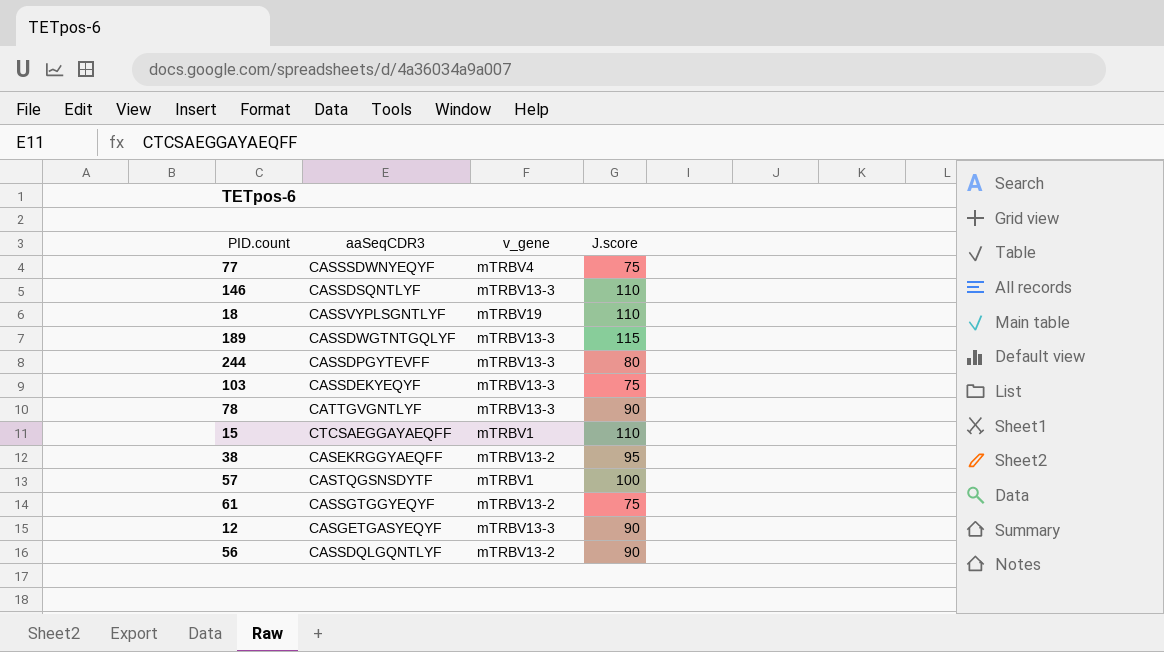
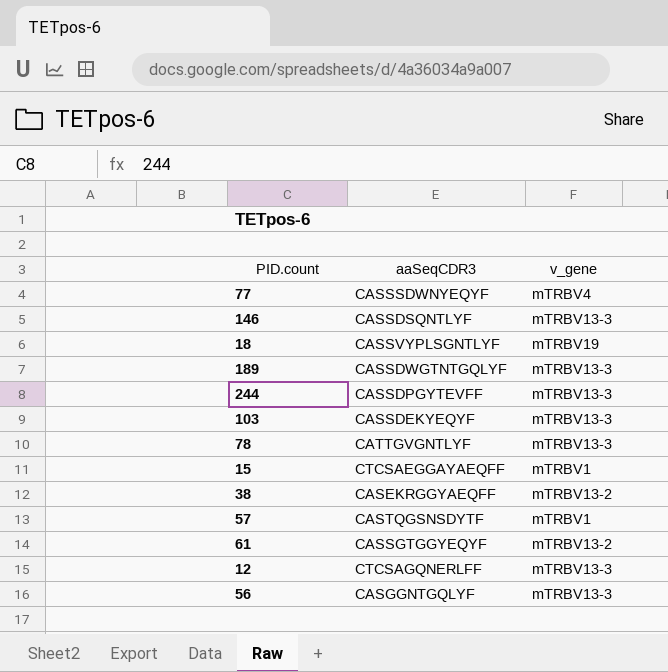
column J.score | position: 4 -> none
12 | aaSeqCDR3: CASGETGASYEQYF -> CTCSAGQNERLFF
56 | aaSeqCDR3: CASSDQLGQNTLYF -> CASGGNTGQLYF
56 | v_gene: mTRBV13-2 -> mTRBV13-3

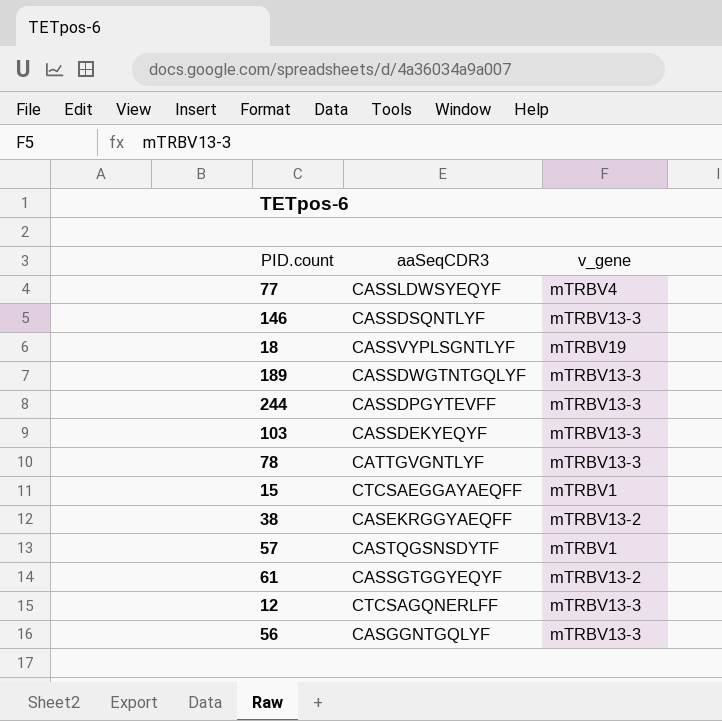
77 | aaSeqCDR3: CASSSDWNYEQYF -> CASSLDWSYEQYF

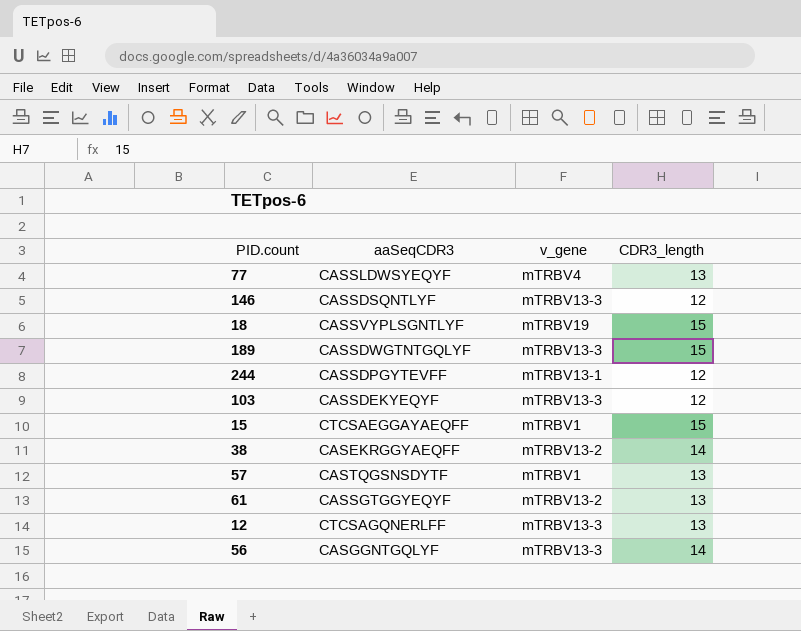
column CDR3_length | position: none -> 4
row 78: CATTGVGNTLYF | mTRBV13-3 -> none
244 | v_gene: mTRBV13-3 -> mTRBV13-1

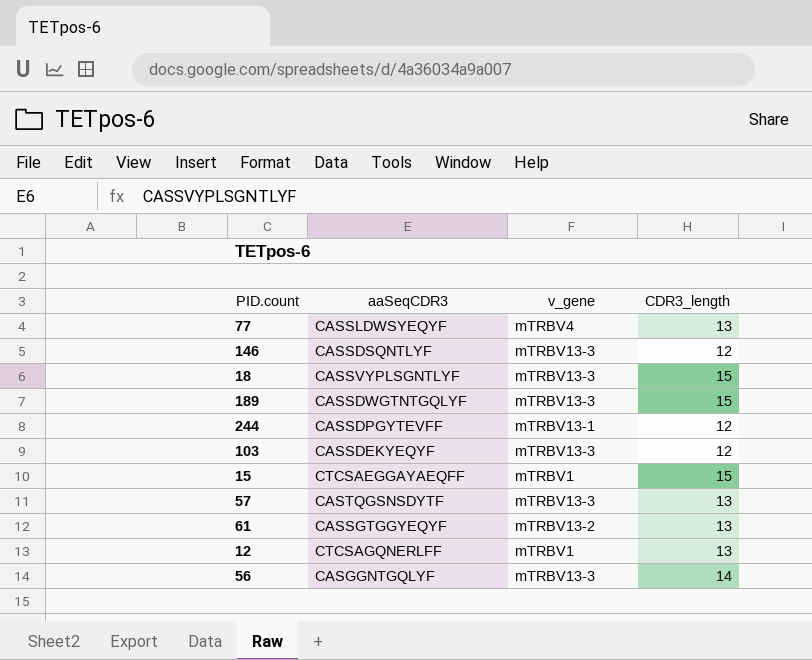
row 38: CASEKRGGYAEQFF | mTRBV13-2 | 14 -> none
18 | v_gene: mTRBV19 -> mTRBV13-3
57 | v_gene: mTRBV1 -> mTRBV13-3
12 | v_gene: mTRBV13-3 -> mTRBV1

